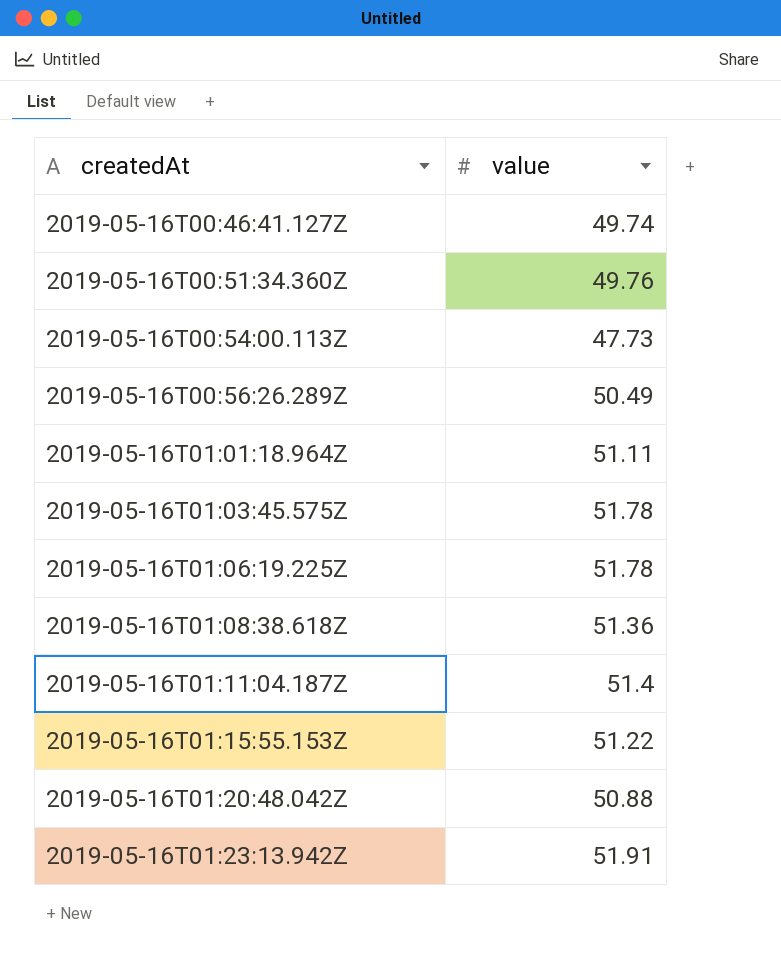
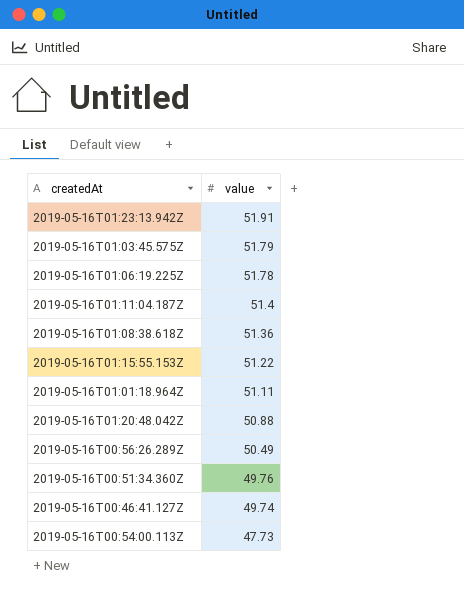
row order: createdAt ascending -> value descending
2019-05-16T01:03:45.575Z | value: 51.78 -> 51.79

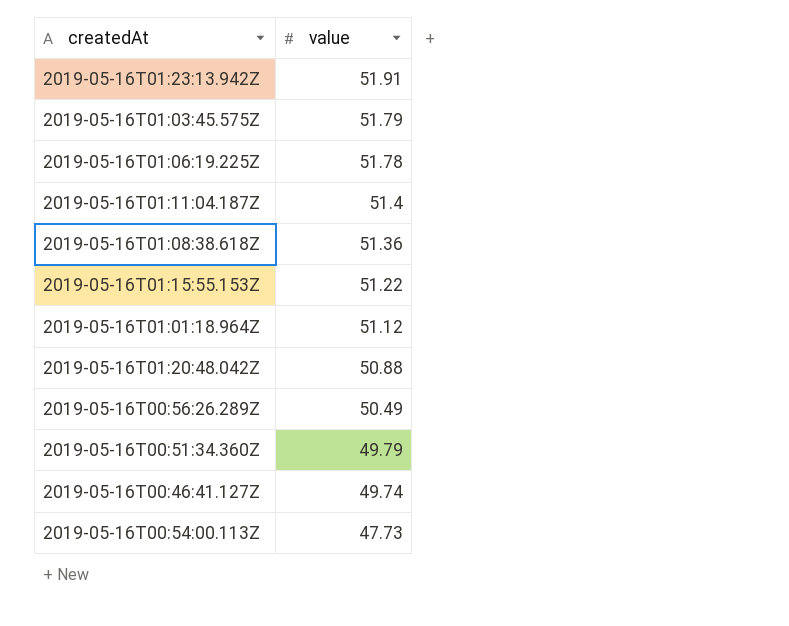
2019-05-16T01:01:18.964Z | value: 51.11 -> 51.12
2019-05-16T00:51:34.360Z | value: 49.76 -> 49.79

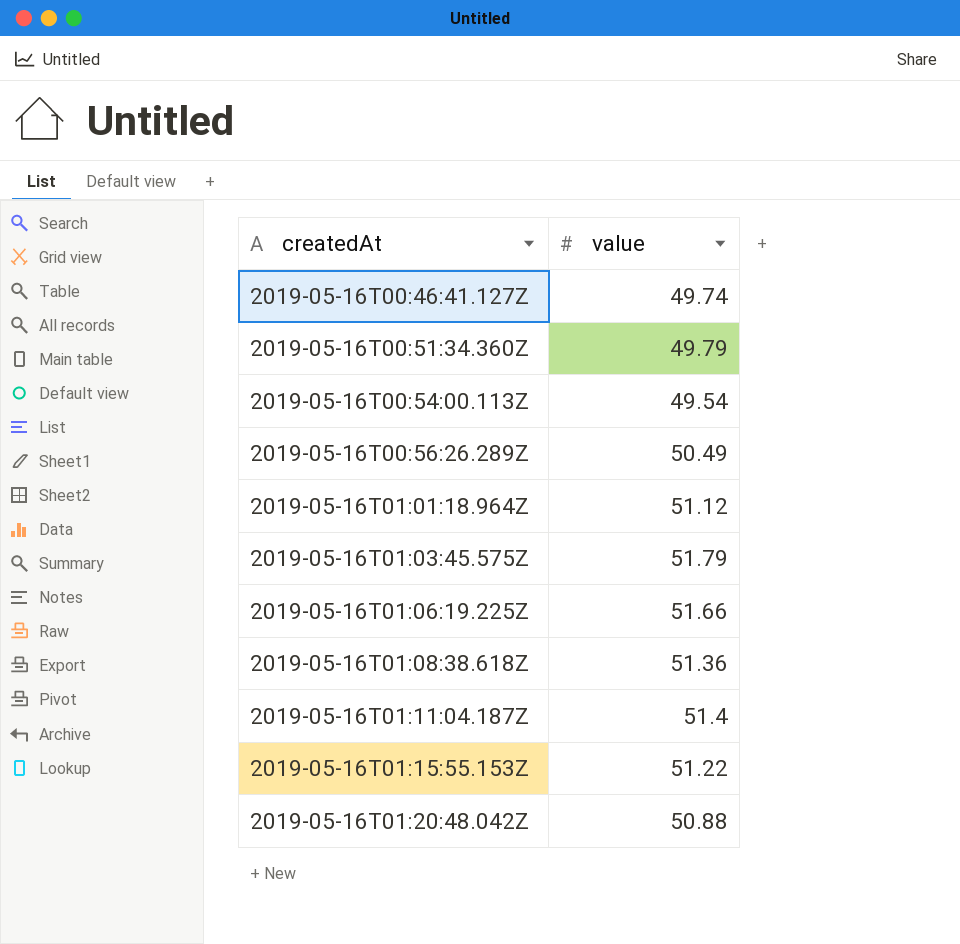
row order: value descending -> createdAt ascending
row 2019-05-16T01:23:13.942Z: 51.91 -> none
2019-05-16T00:54:00.113Z | value: 47.73 -> 49.54
2019-05-16T01:06:19.225Z | value: 51.78 -> 51.66

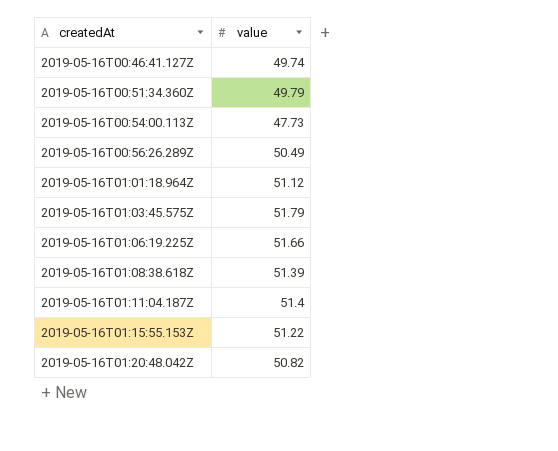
2019-05-16T00:54:00.113Z | value: 49.54 -> 47.73
2019-05-16T01:08:38.618Z | value: 51.36 -> 51.39
2019-05-16T01:20:48.042Z | value: 50.88 -> 50.82

